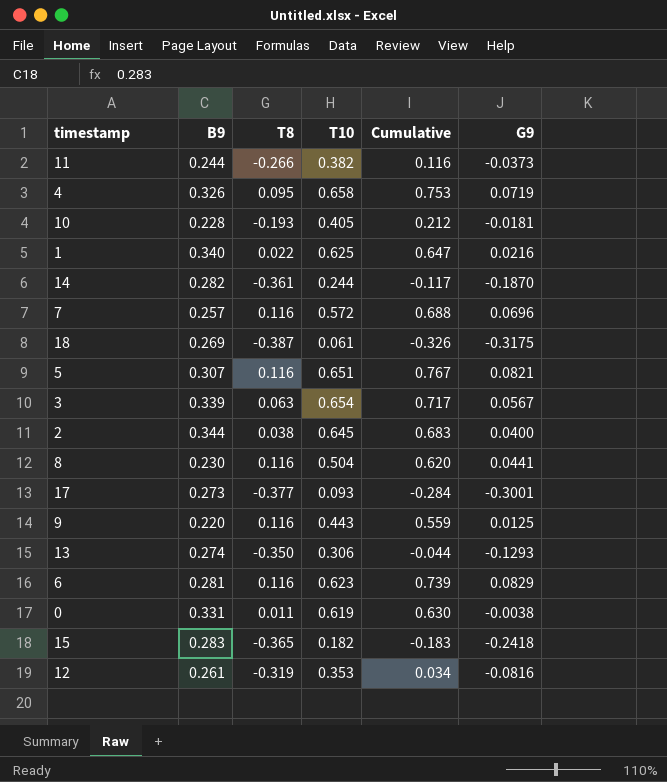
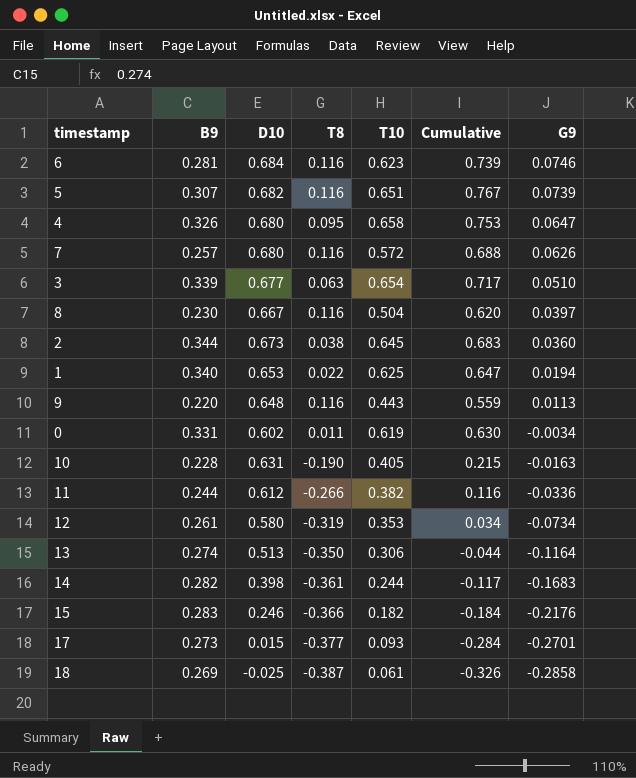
row order: none -> G9 descending
column D10 | position: none -> 3
6 | G9: 0.0829 -> 0.0746
5 | G9: 0.0821 -> 0.0739
4 | G9: 0.0719 -> 0.0647
7 | G9: 0.0696 -> 0.0626
3 | G9: 0.0567 -> 0.0510
8 | G9: 0.0441 -> 0.0397
2 | G9: 0.0400 -> 0.0360
1 | G9: 0.0216 -> 0.0194
9 | G9: 0.0125 -> 0.0113
0 | G9: -0.0038 -> -0.0034
10 | T8: -0.193 -> -0.190
10 | Cumulative: 0.212 -> 0.215
10 | G9: -0.0181 -> -0.0163
11 | G9: -0.0373 -> -0.0336
12 | G9: -0.0816 -> -0.0734
13 | G9: -0.1293 -> -0.1164
14 | G9: -0.1870 -> -0.1683
15 | T8: -0.365 -> -0.366
15 | Cumulative: -0.183 -> -0.184
15 | G9: -0.2418 -> -0.2176
17 | G9: -0.3001 -> -0.2701
18 | G9: -0.3175 -> -0.2858

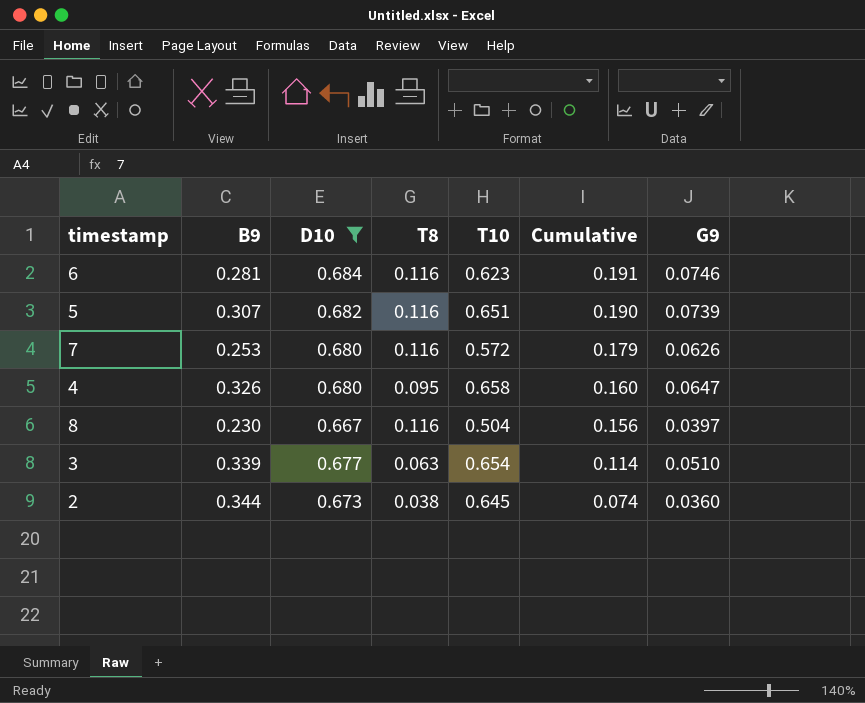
filter: none -> D10 >= 0.667
row order: G9 descending -> Cumulative descending
column Cumulative | formula: [T8] + [T10] -> [T8] + [G9]
7 | B9: 0.257 -> 0.253

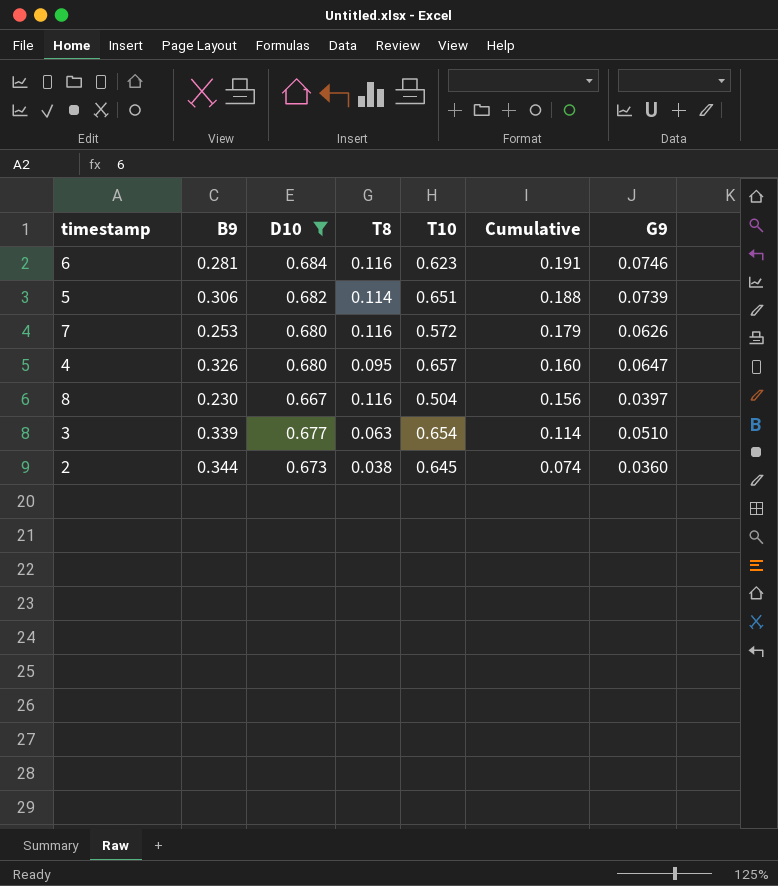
5 | B9: 0.307 -> 0.306
5 | T8: 0.116 -> 0.114
5 | Cumulative: 0.190 -> 0.188
4 | T10: 0.658 -> 0.657

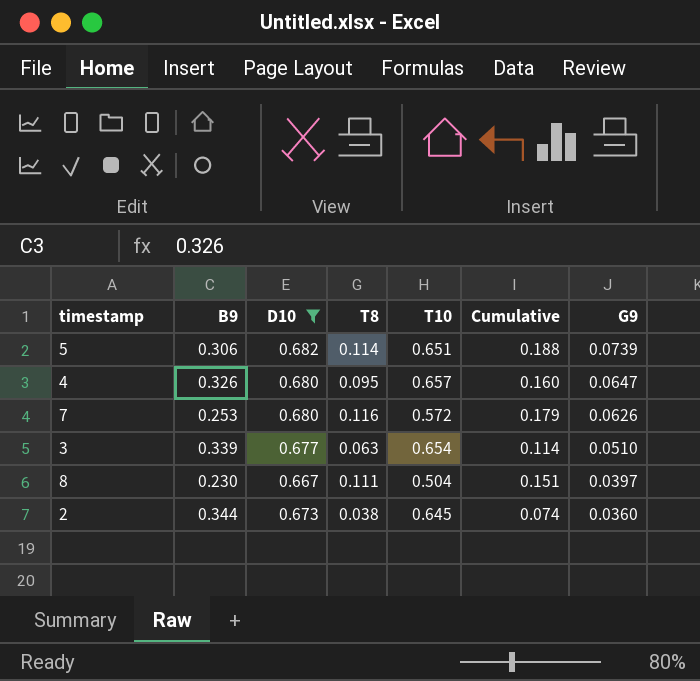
row order: Cumulative descending -> G9 descending
row 6: 0.281 | 0.684 | 0.116 | 0.623 | 0.191 | 0.0746 -> none
8 | T8: 0.116 -> 0.111
8 | Cumulative: 0.156 -> 0.151

